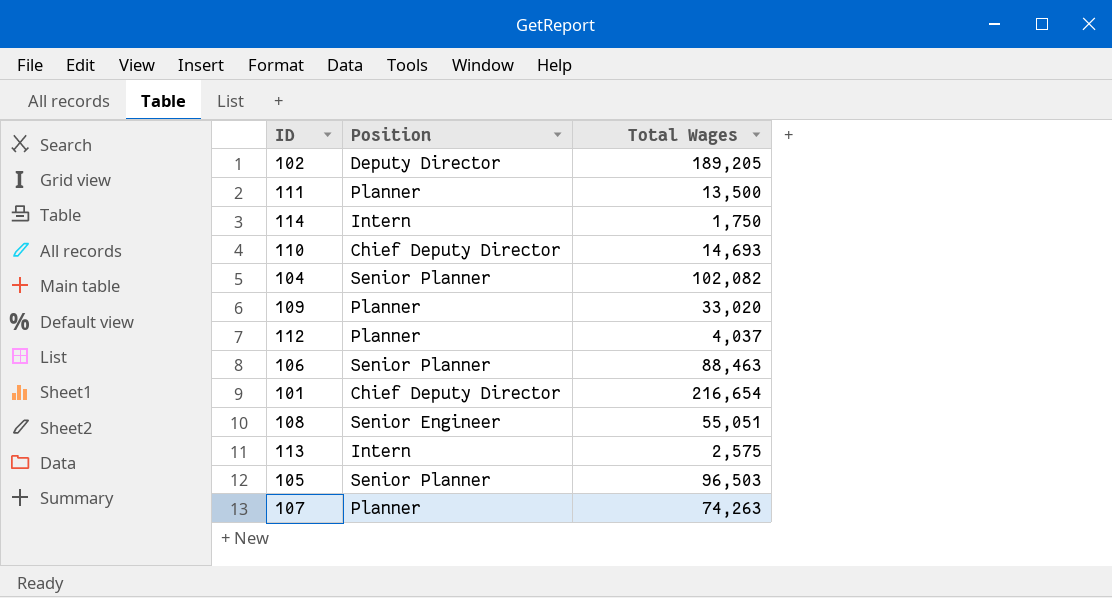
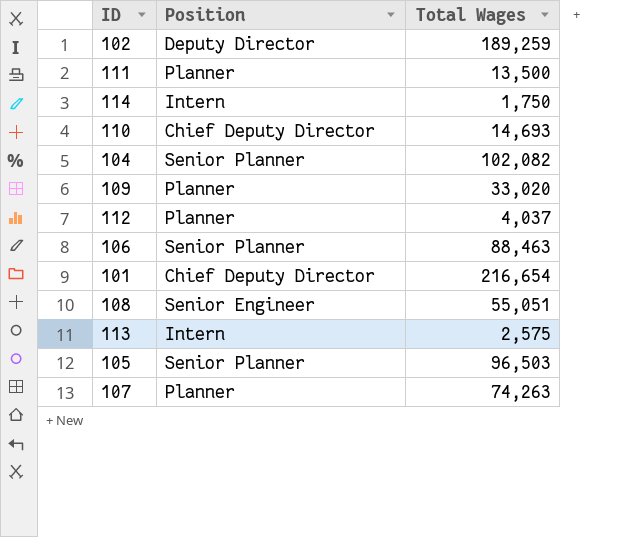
102 | Total Wages: 189,205 -> 189,259

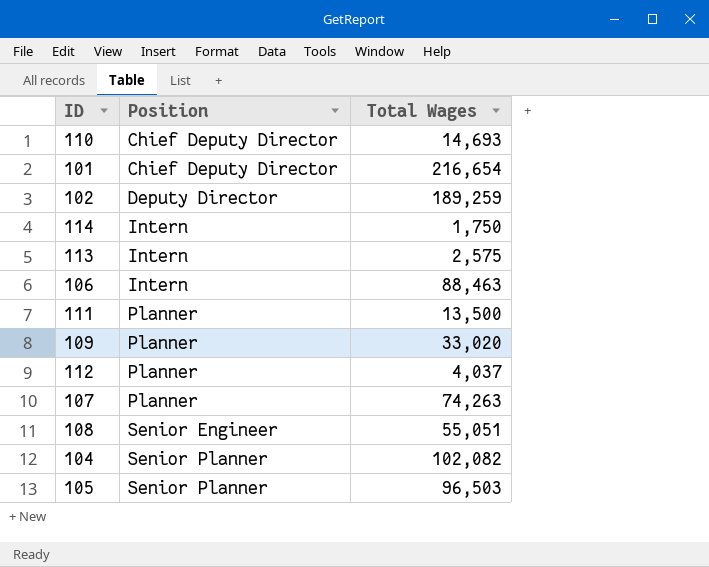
row order: none -> Position ascending
106 | Position: Senior Planner -> Intern

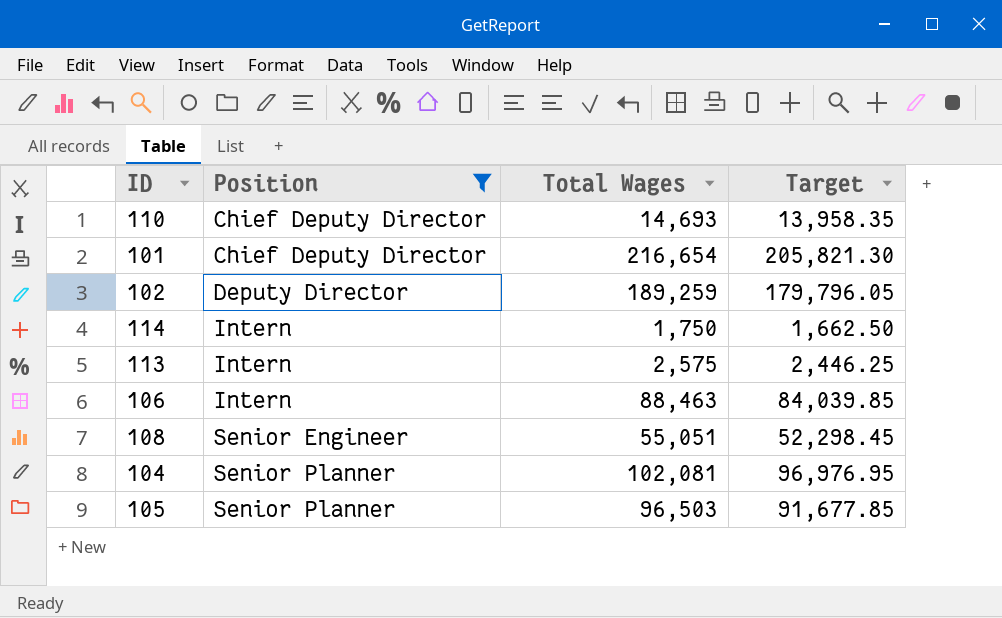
filter: none -> Position != Planner
column Target | formula: none -> [Total Wages] * 0.95
104 | Total Wages: 102,082 -> 102,081

